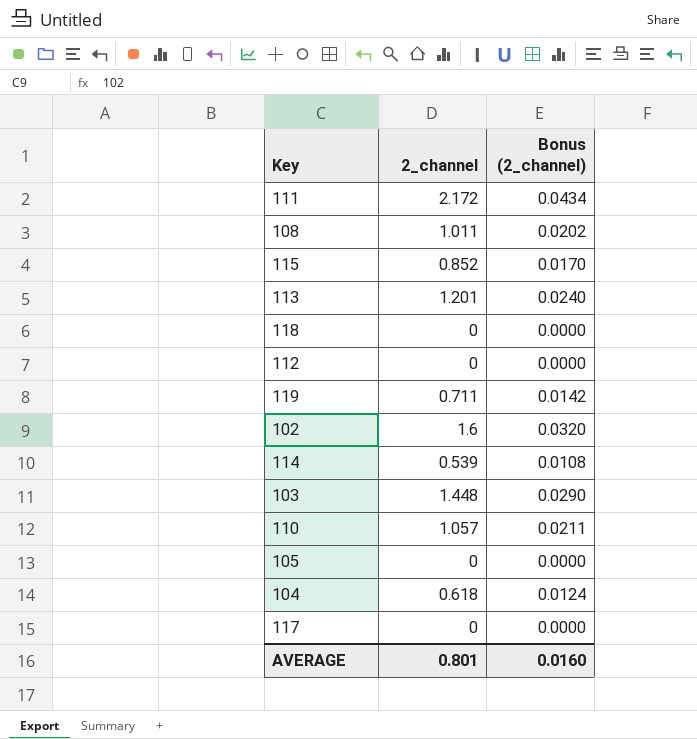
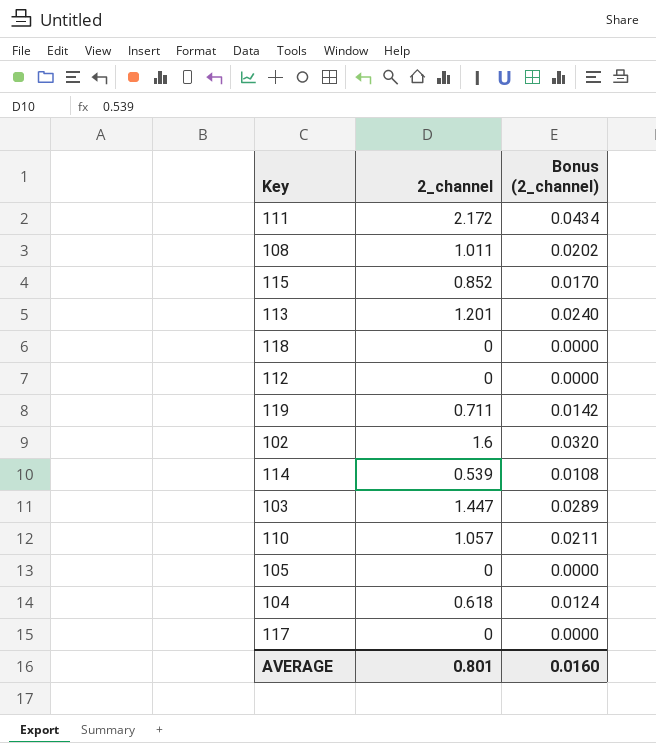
103 | 2_channel: 1.448 -> 1.447
103 | Bonus (2_channel): 0.0290 -> 0.0289

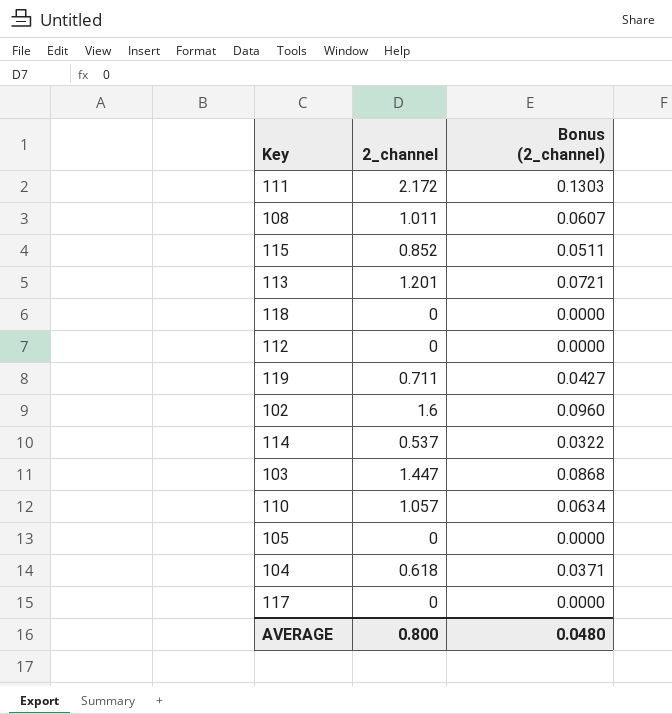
column Bonus (2_channel) | formula: [2_channel] * 0.02 -> [2_channel] * 0.06
114 | 2_channel: 0.539 -> 0.537
AVERAGE | 2_channel: 0.801 -> 0.800
AVERAGE | Bonus (2_channel): 0.0160 -> 0.0480

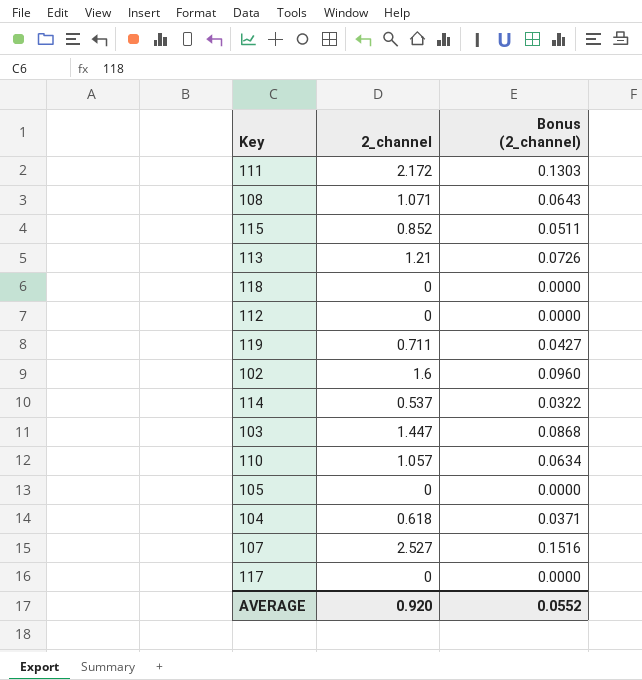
108 | 2_channel: 1.011 -> 1.071
108 | Bonus (2_channel): 0.0607 -> 0.0643
113 | 2_channel: 1.201 -> 1.21
113 | Bonus (2_channel): 0.0721 -> 0.0726
row 107: none -> 2.527 | 0.1516
AVERAGE | 2_channel: 0.800 -> 0.920
AVERAGE | Bonus (2_channel): 0.0480 -> 0.0552

